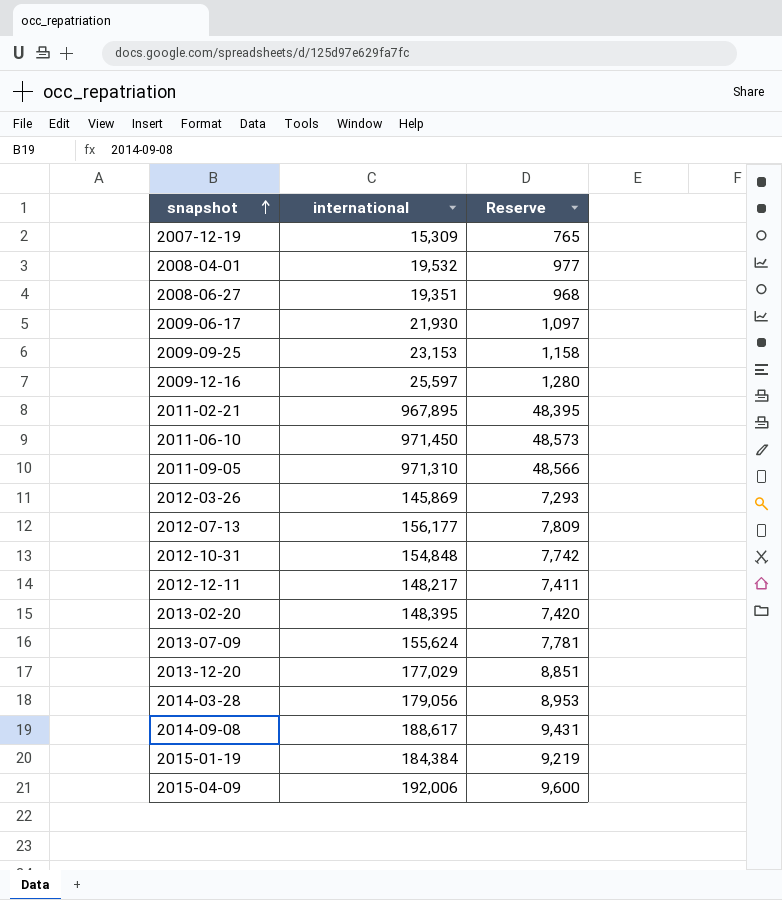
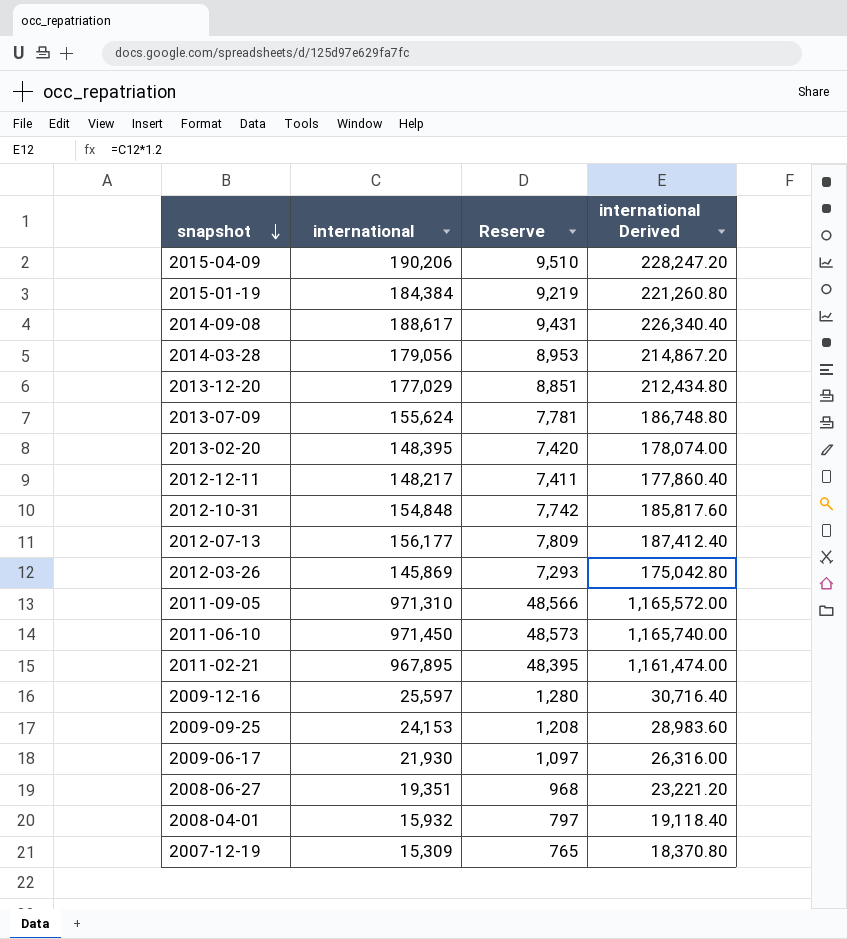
row order: snapshot ascending -> snapshot descending
column international Derived | formula: none -> [international] * 1.2
2015-04-09 | international: 192,006 -> 190,206
2015-04-09 | Reserve: 9,600 -> 9,510
2009-09-25 | international: 23,153 -> 24,153
2009-09-25 | Reserve: 1,158 -> 1,208
2008-04-01 | international: 19,532 -> 15,932
2008-04-01 | Reserve: 977 -> 797

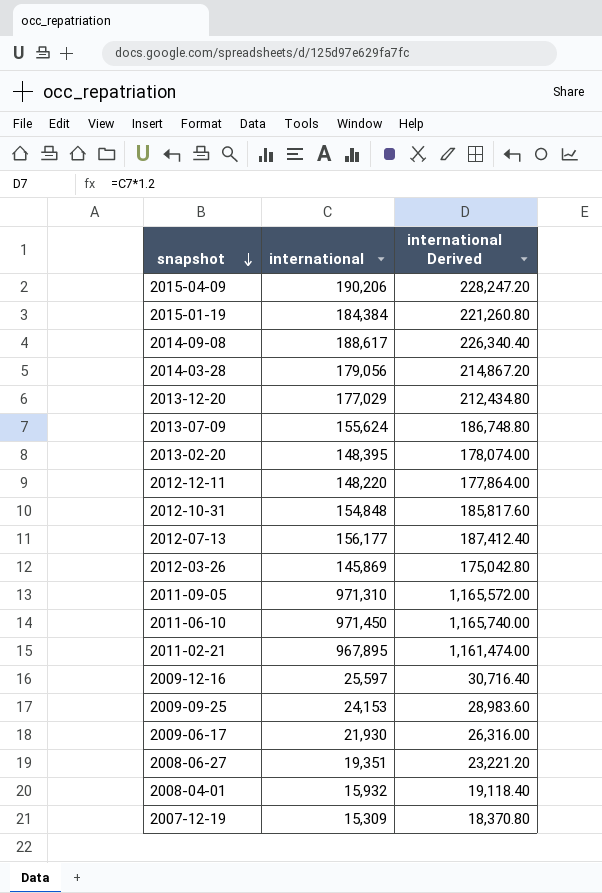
column Reserve | formula: [international] * 0.05 -> none
2012-12-11 | international: 148,217 -> 148,220
2012-12-11 | international Derived: 177,860.40 -> 177,864.00

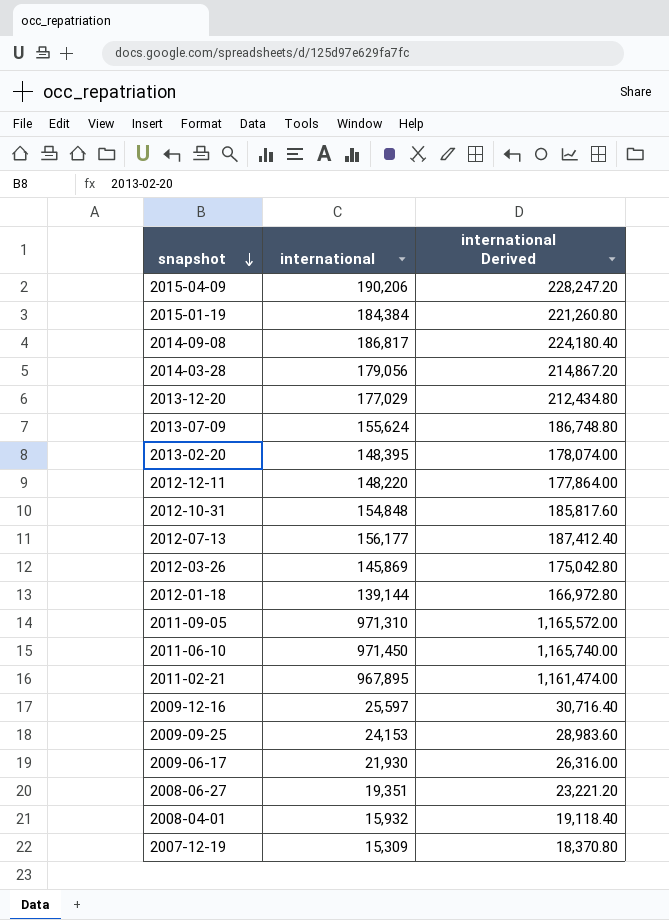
2014-09-08 | international: 188,617 -> 186,817
2014-09-08 | international Derived: 226,340.40 -> 224,180.40
row 2012-01-18: none -> 139,144 | 166,972.80

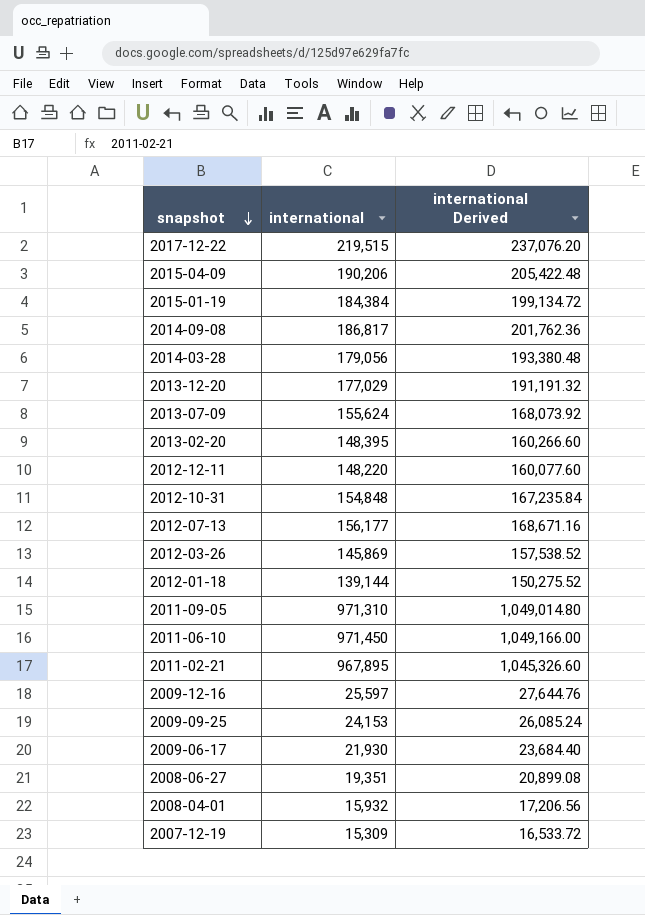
column international Derived | formula: [international] * 1.2 -> [international] * 1.08
row 2017-12-22: none -> 219,515 | 237,076.20

